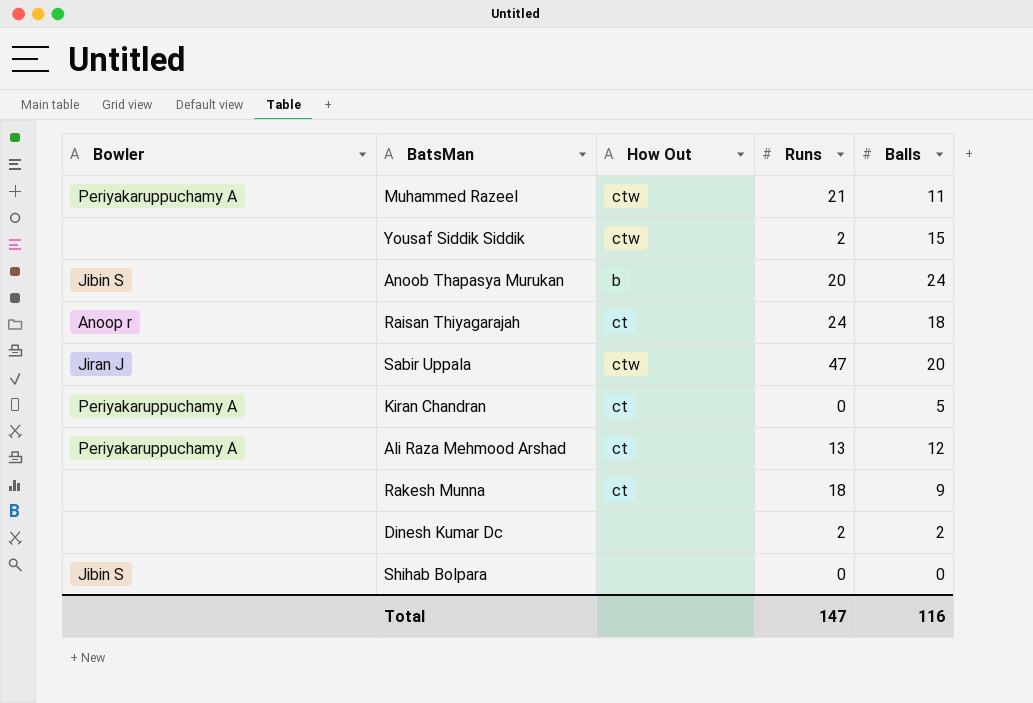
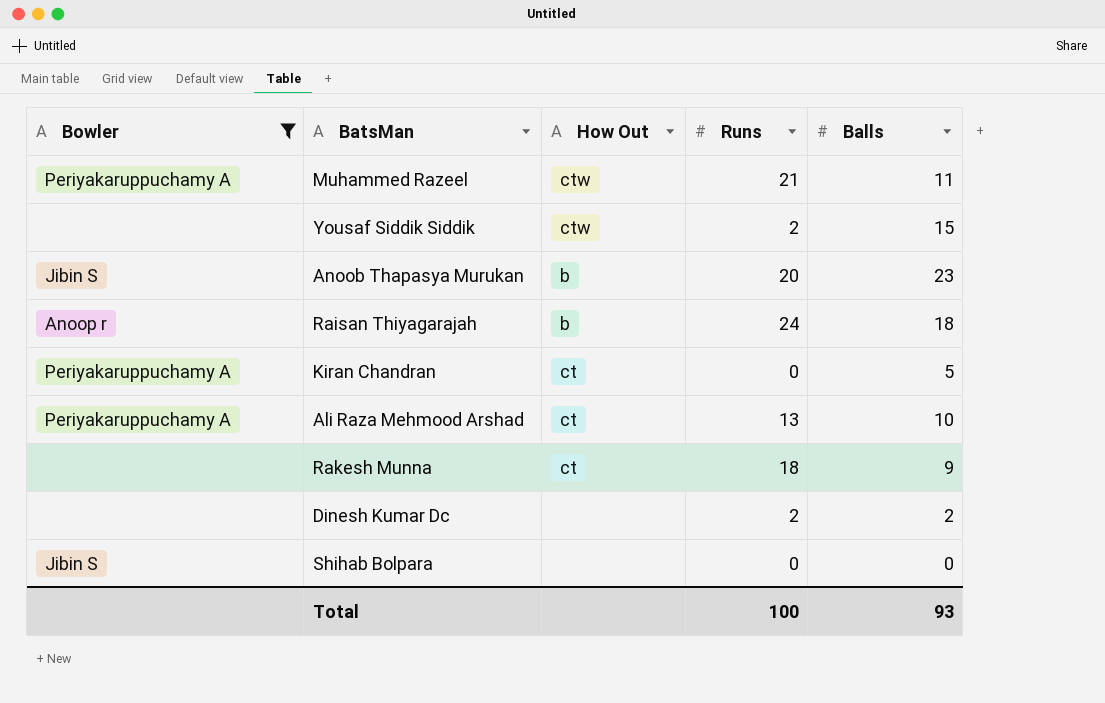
filter: none -> Bowler != Jiran J
Anoob Thapasya Murukan | Balls: 24 -> 23
Raisan Thiyagarajah | How Out: ct -> b
Ali Raza Mehmood Arshad | Balls: 12 -> 10
Total | Runs: 147 -> 100
Total | Balls: 116 -> 93

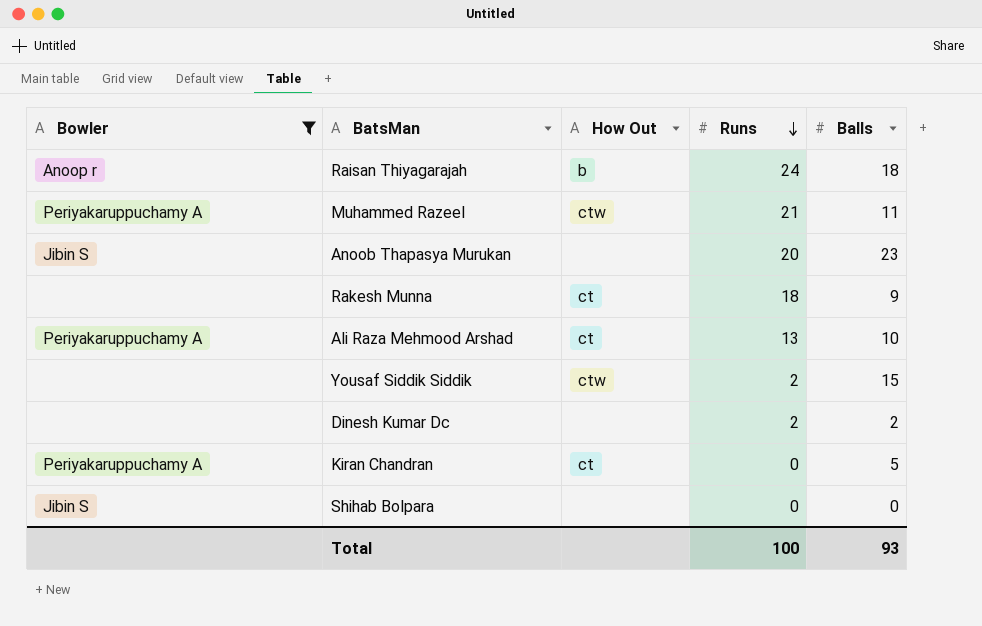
row order: none -> Runs descending
Anoob Thapasya Murukan | How Out: b -> none

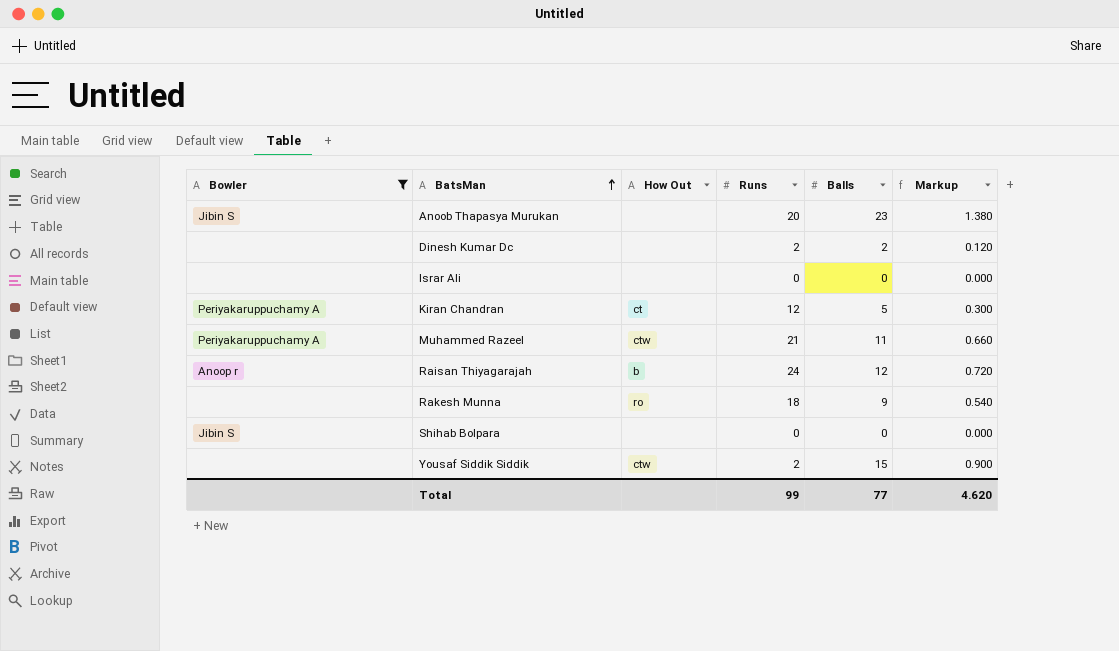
row order: Runs descending -> BatsMan ascending
column Markup | formula: none -> [Balls] * 0.06
row Ali Raza Mehmood Arshad: Periyakaruppuchamy A | ct | 13 | 10 -> none
row Israr Ali: none -> none | none | 0 | 0 | 0.000
Kiran Chandran | Runs: 0 -> 12
Raisan Thiyagarajah | Balls: 18 -> 12
Rakesh Munna | How Out: ct -> ro
Total | Runs: 100 -> 99
Total | Balls: 93 -> 77

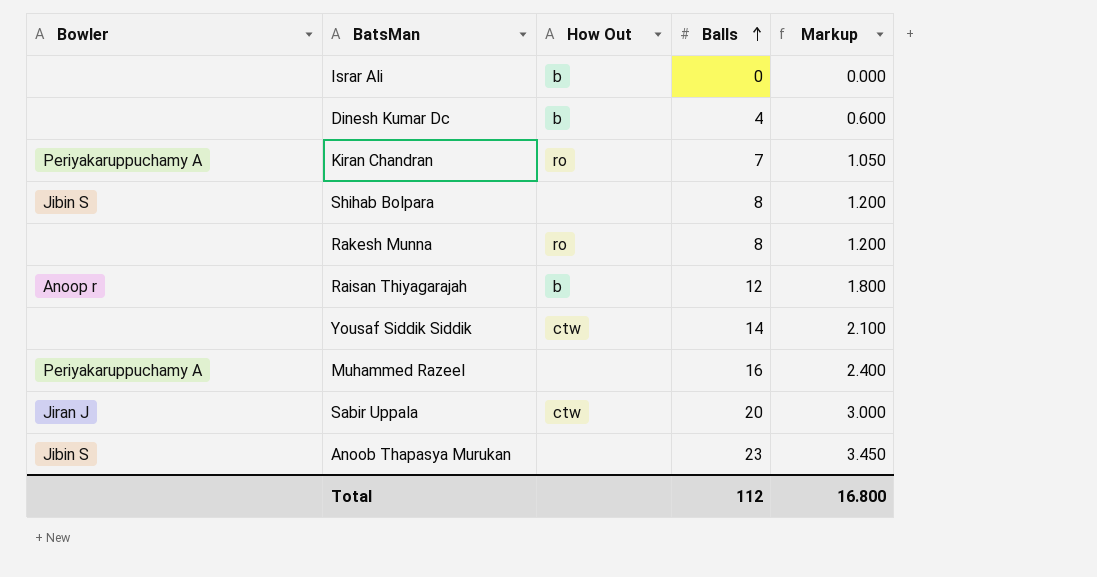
filter: Bowler != Jiran J -> none
row order: BatsMan ascending -> Balls ascending
column Runs | position: 4 -> none
column Markup | formula: [Balls] * 0.06 -> [Balls] * 0.15
Israr Ali | How Out: none -> b
Dinesh Kumar Dc | How Out: none -> b
Dinesh Kumar Dc | Balls: 2 -> 4
Kiran Chandran | How Out: ct -> ro
Kiran Chandran | Balls: 5 -> 7
Shihab Bolpara | Balls: 0 -> 8
Rakesh Munna | Balls: 9 -> 8
Yousaf Siddik Siddik | Balls: 15 -> 14
Muhammed Razeel | How Out: ctw -> none
Muhammed Razeel | Balls: 11 -> 16
Total | Balls: 77 -> 112
Total | Markup: 4.620 -> 16.800

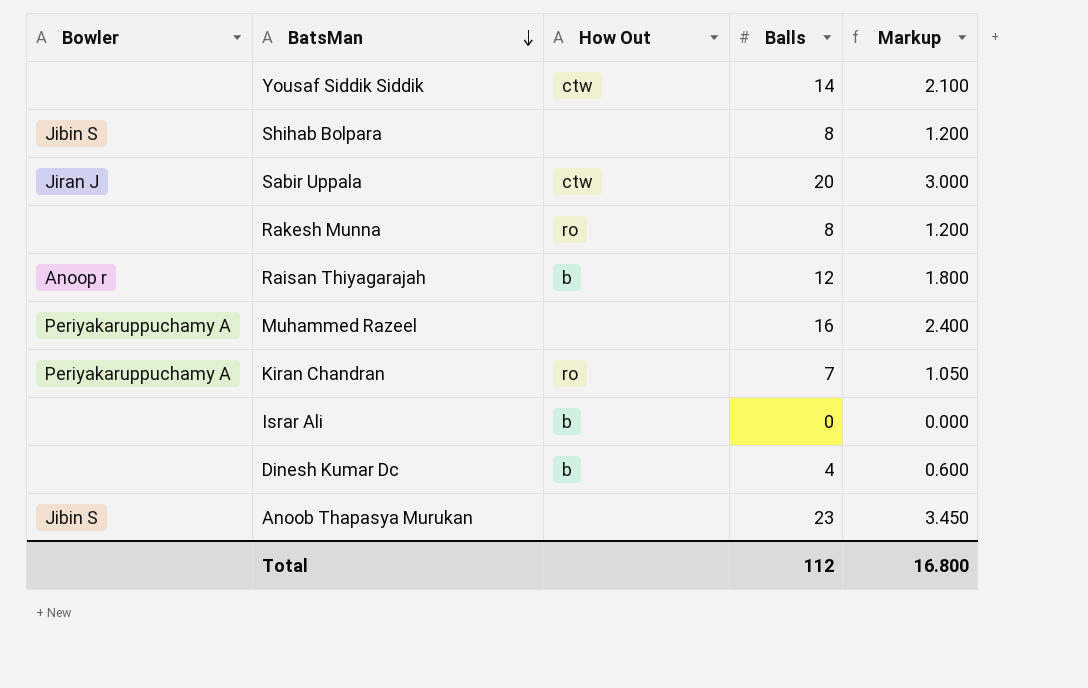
row order: Balls ascending -> BatsMan descending

